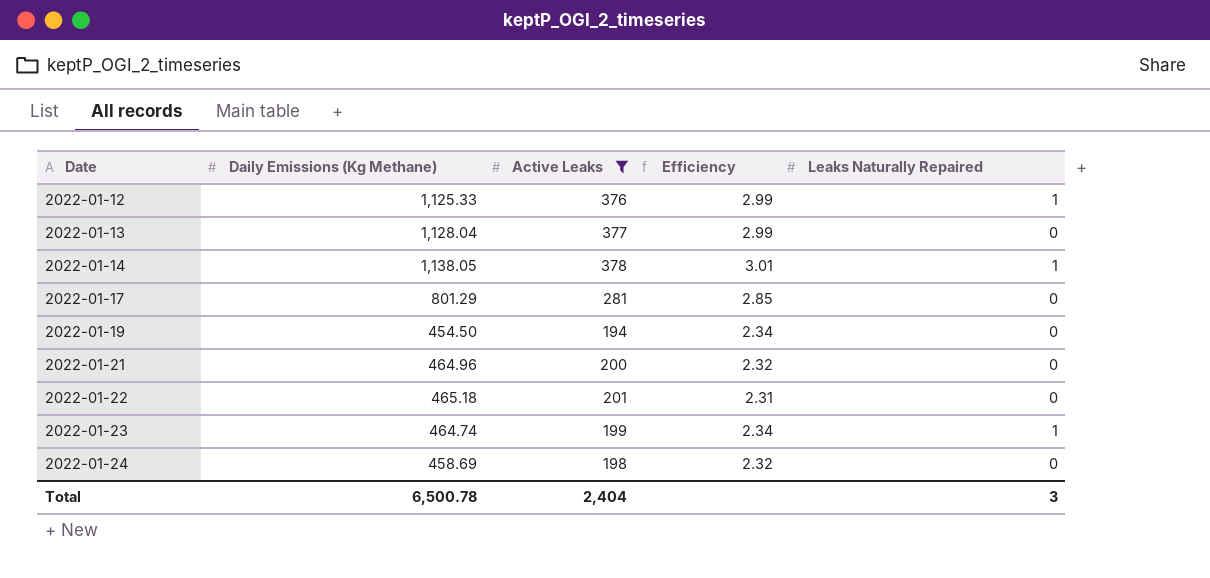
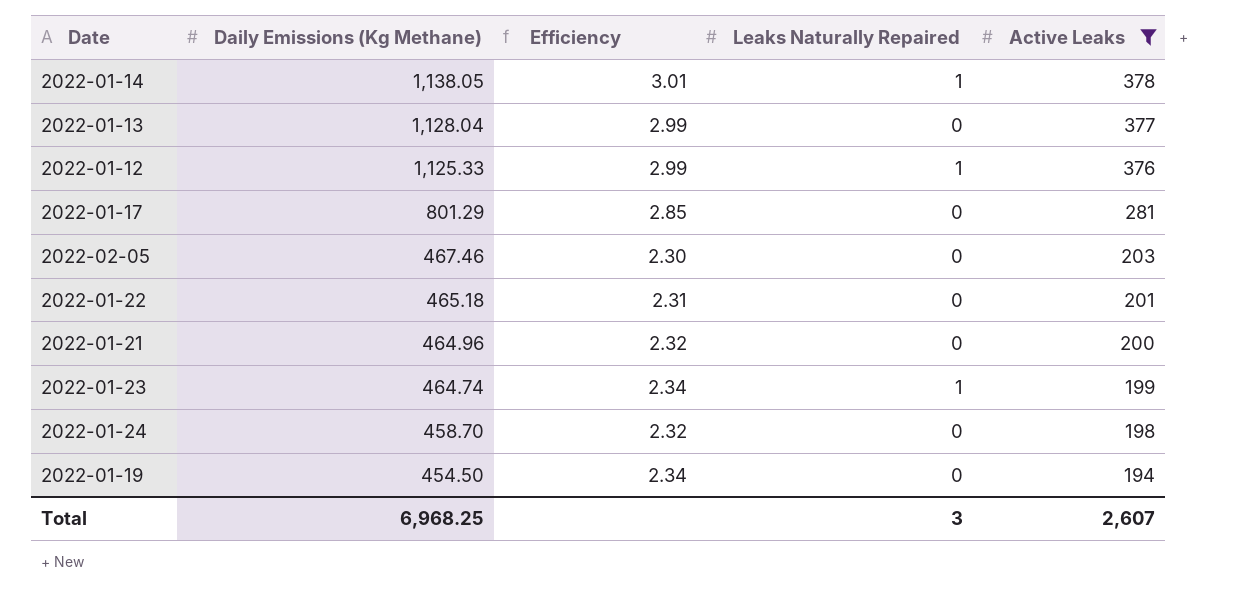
row order: Date ascending -> Daily Emissions (Kg Methane) descending
column Active Leaks | position: 3 -> 5
row 2022-02-05: none -> 467.46 | 2.30 | 0 | 203
2022-01-24 | Daily Emissions (Kg Methane): 458.69 -> 458.70
Total | Daily Emissions (Kg Methane): 6,500.78 -> 6,968.25
Total | Active Leaks: 2,404 -> 2,607

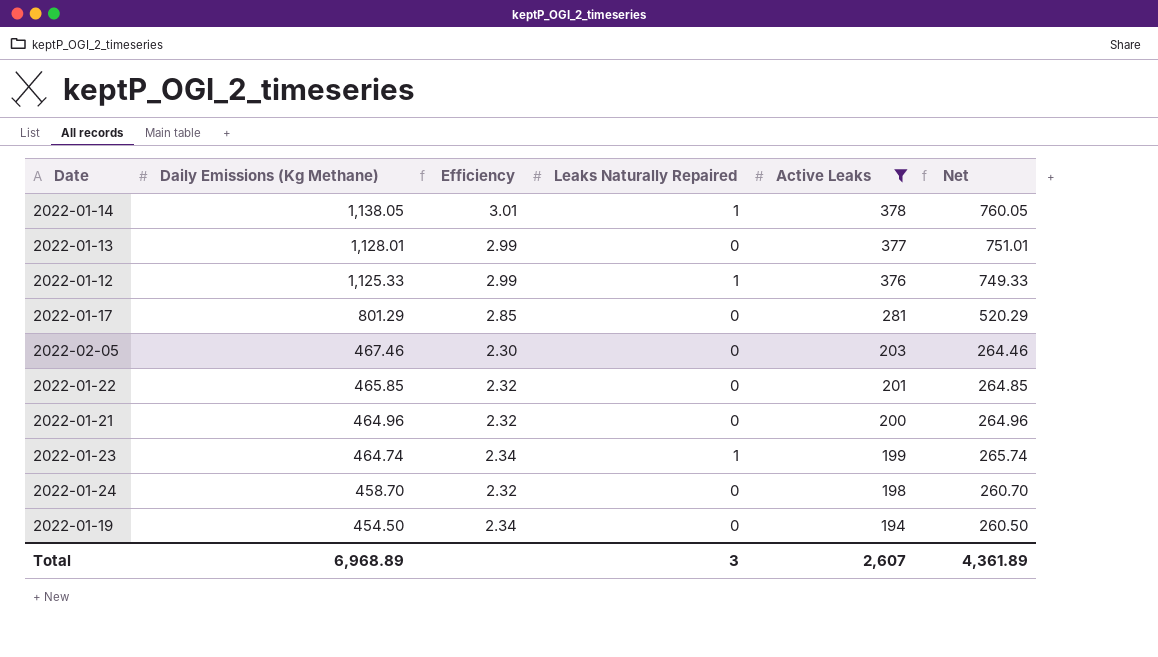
column Net | formula: none -> [Daily Emissions (Kg Methane)] - [Active Leaks]
2022-01-13 | Daily Emissions (Kg Methane): 1,128.04 -> 1,128.01
2022-01-22 | Daily Emissions (Kg Methane): 465.18 -> 465.85
2022-01-22 | Efficiency: 2.31 -> 2.32
Total | Daily Emissions (Kg Methane): 6,968.25 -> 6,968.89

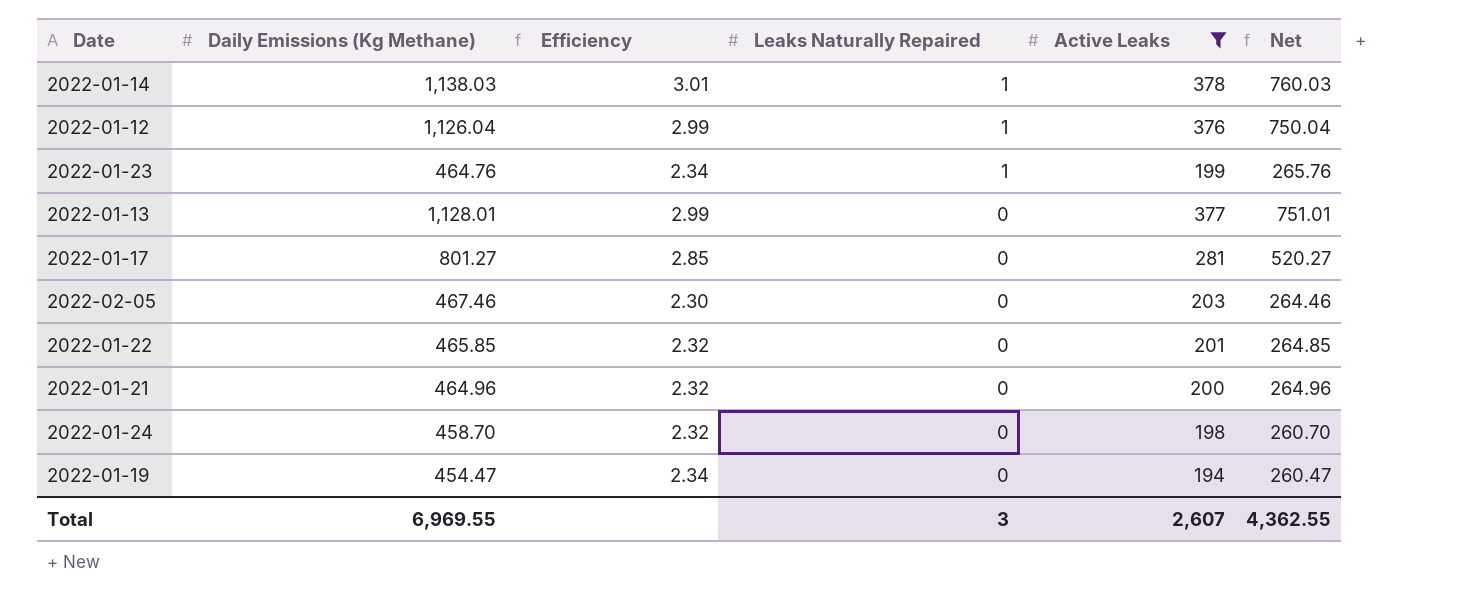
row order: Daily Emissions (Kg Methane) descending -> Leaks Naturally Repaired descending
2022-01-14 | Daily Emissions (Kg Methane): 1,138.05 -> 1,138.03
2022-01-14 | Net: 760.05 -> 760.03
2022-01-12 | Daily Emissions (Kg Methane): 1,125.33 -> 1,126.04
2022-01-12 | Net: 749.33 -> 750.04
2022-01-23 | Daily Emissions (Kg Methane): 464.74 -> 464.76
2022-01-23 | Net: 265.74 -> 265.76
2022-01-17 | Daily Emissions (Kg Methane): 801.29 -> 801.27
2022-01-17 | Net: 520.29 -> 520.27
2022-01-19 | Daily Emissions (Kg Methane): 454.50 -> 454.47
2022-01-19 | Net: 260.50 -> 260.47
Total | Daily Emissions (Kg Methane): 6,968.89 -> 6,969.55
Total | Net: 4,361.89 -> 4,362.55

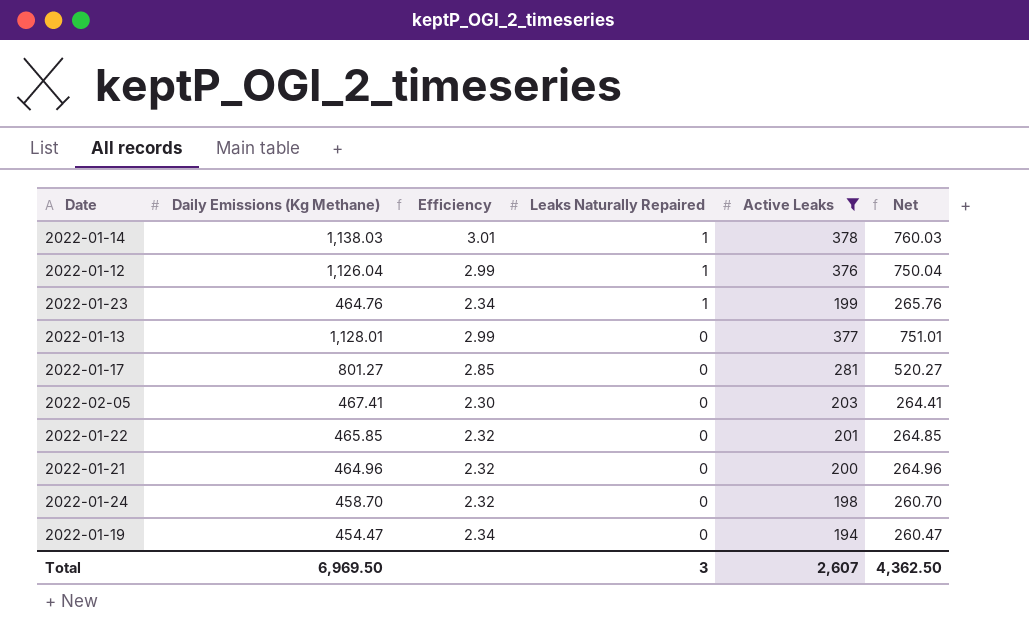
2022-02-05 | Daily Emissions (Kg Methane): 467.46 -> 467.41
2022-02-05 | Net: 264.46 -> 264.41
Total | Daily Emissions (Kg Methane): 6,969.55 -> 6,969.50
Total | Net: 4,362.55 -> 4,362.50

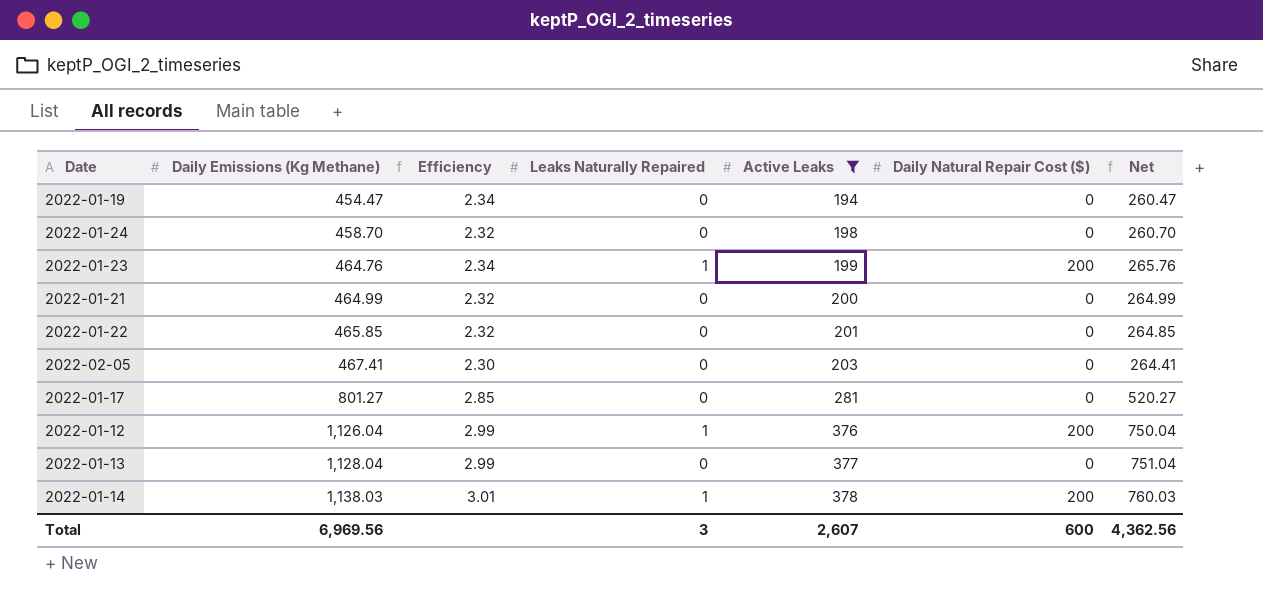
row order: Leaks Naturally Repaired descending -> Daily Emissions (Kg Methane) ascending
column Daily Natural Repair Cost ($) | position: none -> 6
2022-01-21 | Daily Emissions (Kg Methane): 464.96 -> 464.99
2022-01-21 | Net: 264.96 -> 264.99
2022-01-13 | Daily Emissions (Kg Methane): 1,128.01 -> 1,128.04
2022-01-13 | Net: 751.01 -> 751.04
Total | Daily Emissions (Kg Methane): 6,969.50 -> 6,969.56
Total | Net: 4,362.50 -> 4,362.56

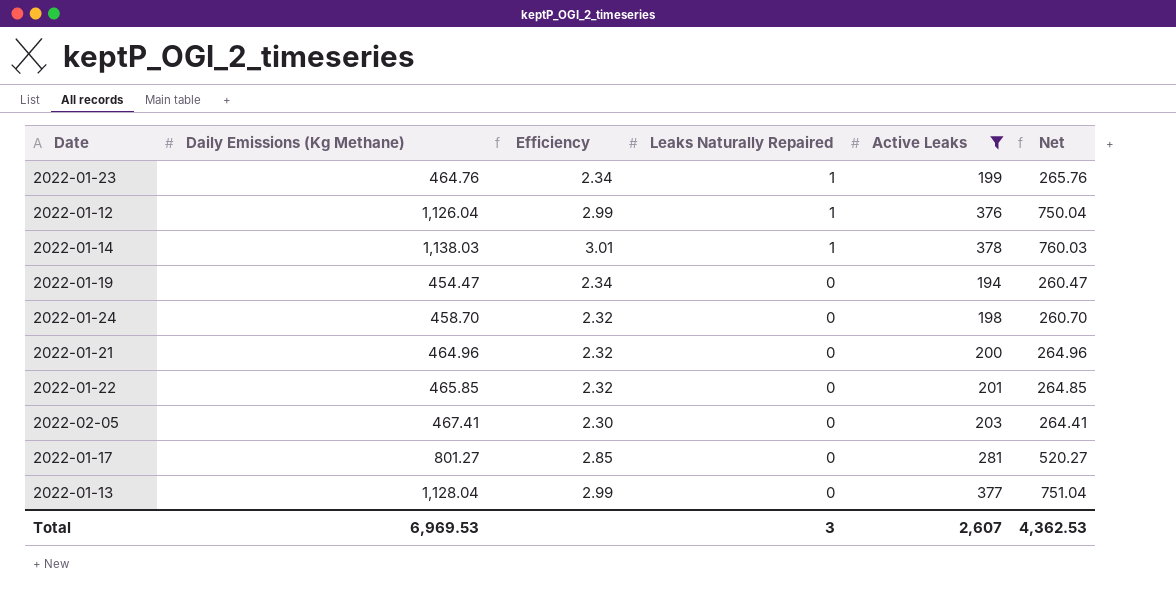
row order: Daily Emissions (Kg Methane) ascending -> Leaks Naturally Repaired descending
column Daily Natural Repair Cost ($) | position: 6 -> none
2022-01-21 | Daily Emissions (Kg Methane): 464.99 -> 464.96
2022-01-21 | Net: 264.99 -> 264.96
Total | Daily Emissions (Kg Methane): 6,969.56 -> 6,969.53
Total | Net: 4,362.56 -> 4,362.53

